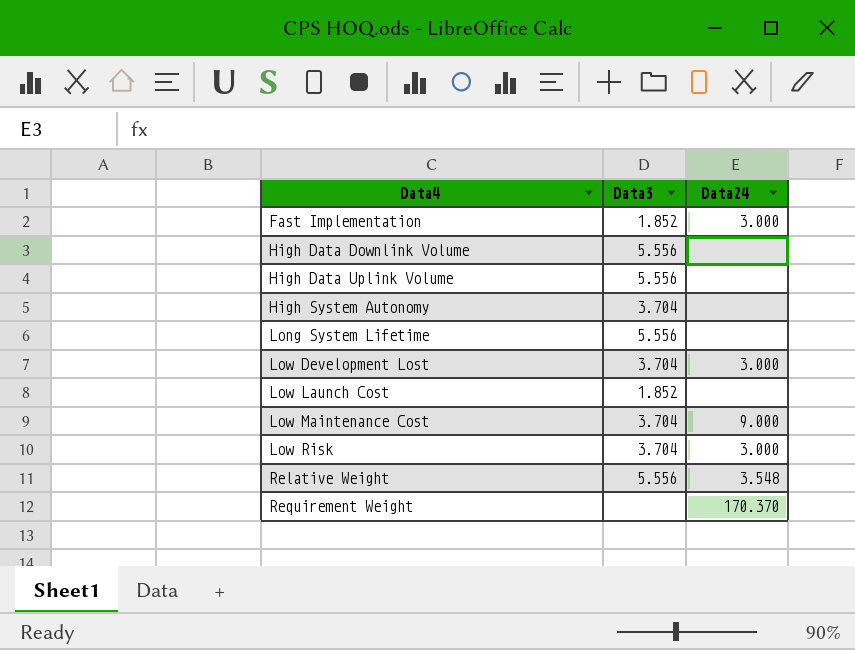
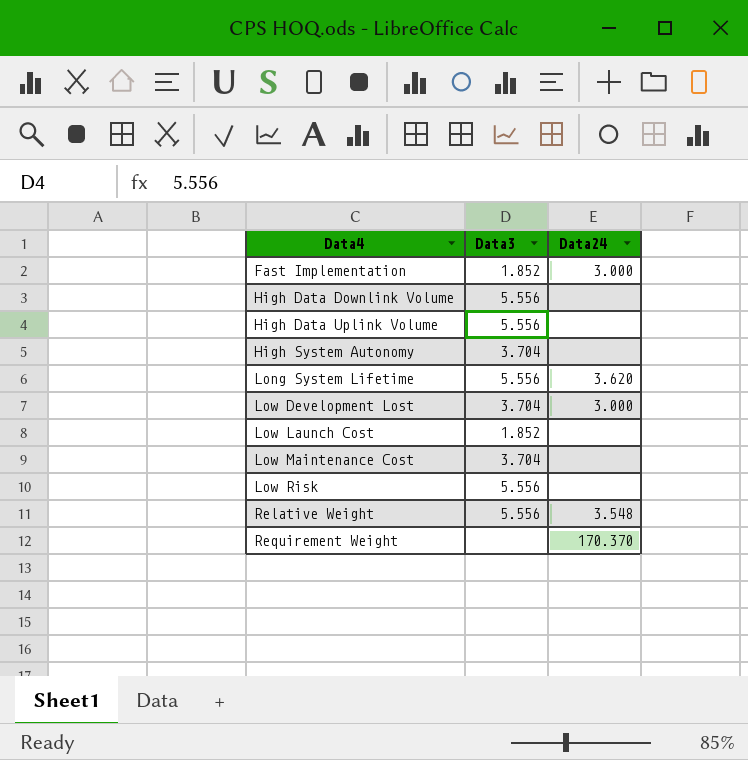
Long System Lifetime | Data24: none -> 3.620
Low Maintenance Cost | Data24: 9.000 -> none
Low Risk | Data3: 3.704 -> 5.556
Low Risk | Data24: 3.000 -> none

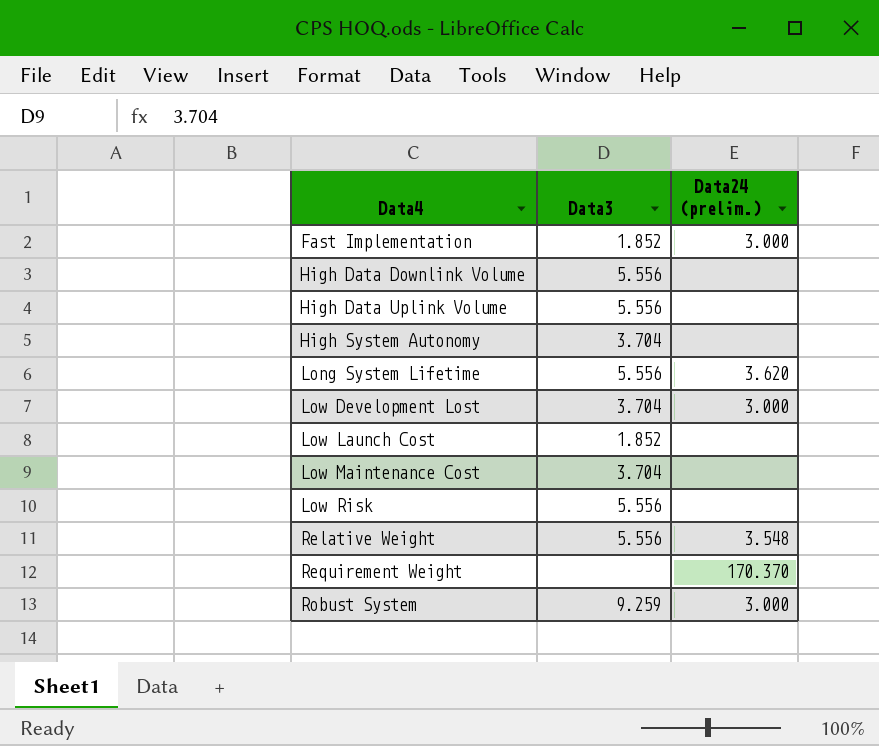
column name: Data24 -> Data24 (prelim.)
row Robust System: none -> 9.259 | 3.000

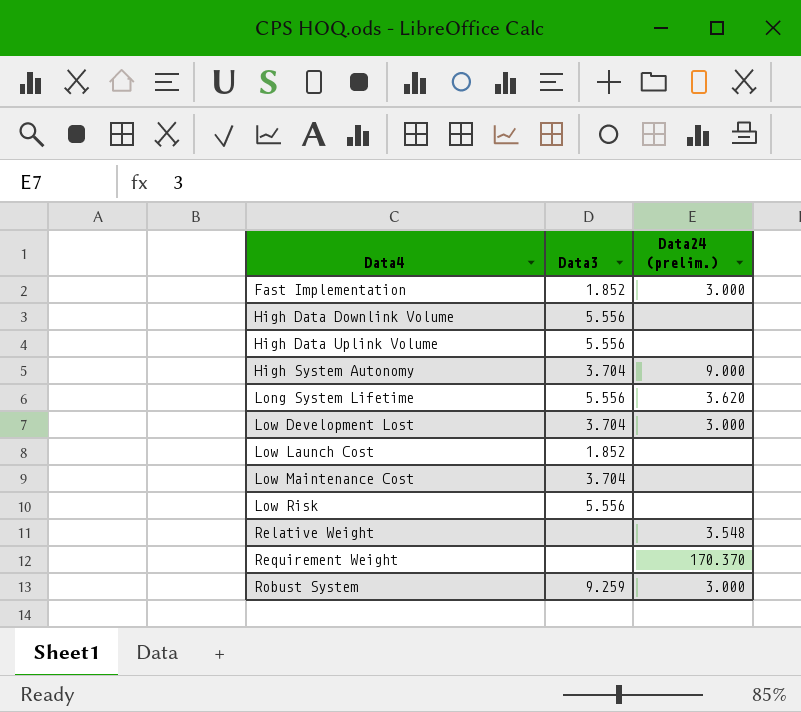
High System Autonomy | Data24 (prelim.): none -> 9.000
Relative Weight | Data3: 5.556 -> none

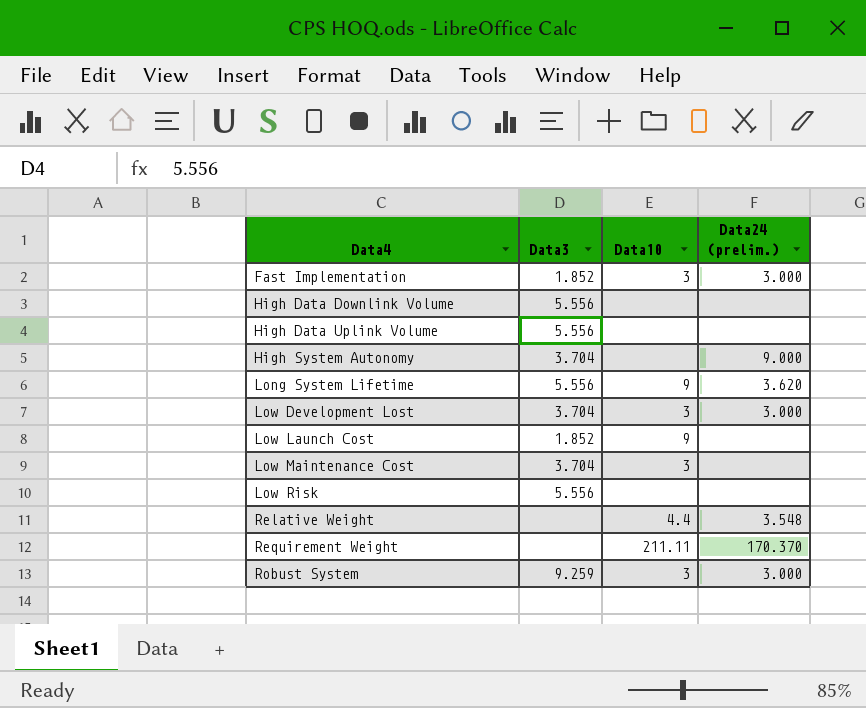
column Data10 | position: none -> 3

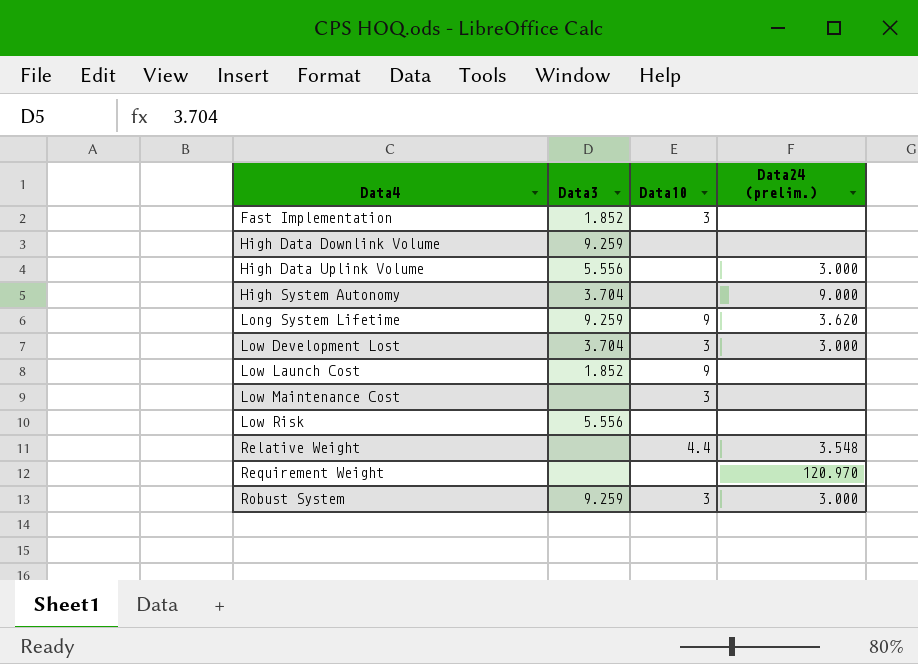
Fast Implementation | Data24 (prelim.): 3.000 -> none
High Data Downlink Volume | Data3: 5.556 -> 9.259
High Data Uplink Volume | Data24 (prelim.): none -> 3.000
Long System Lifetime | Data3: 5.556 -> 9.259
Low Maintenance Cost | Data3: 3.704 -> none
Requirement Weight | Data10: 211.11 -> none
Requirement Weight | Data24 (prelim.): 170.370 -> 120.970

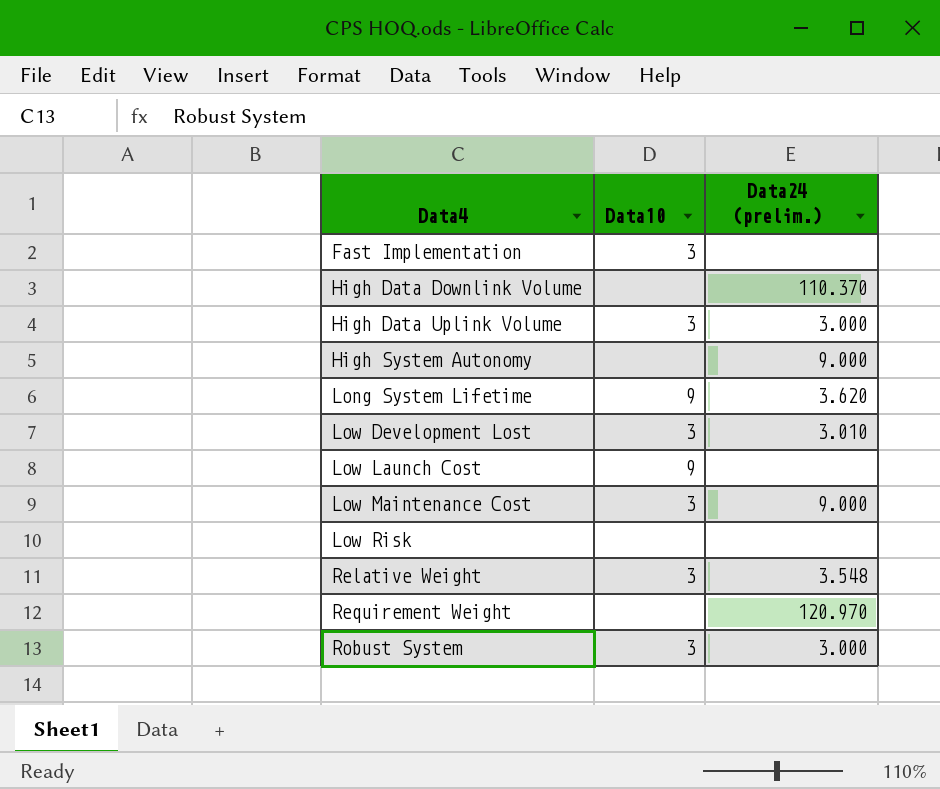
column Data3 | position: 2 -> none
High Data Downlink Volume | Data24 (prelim.): none -> 110.370
High Data Uplink Volume | Data10: none -> 3
Low Development Lost | Data24 (prelim.): 3.000 -> 3.010
Low Maintenance Cost | Data24 (prelim.): none -> 9.000
Relative Weight | Data10: 4.4 -> 3

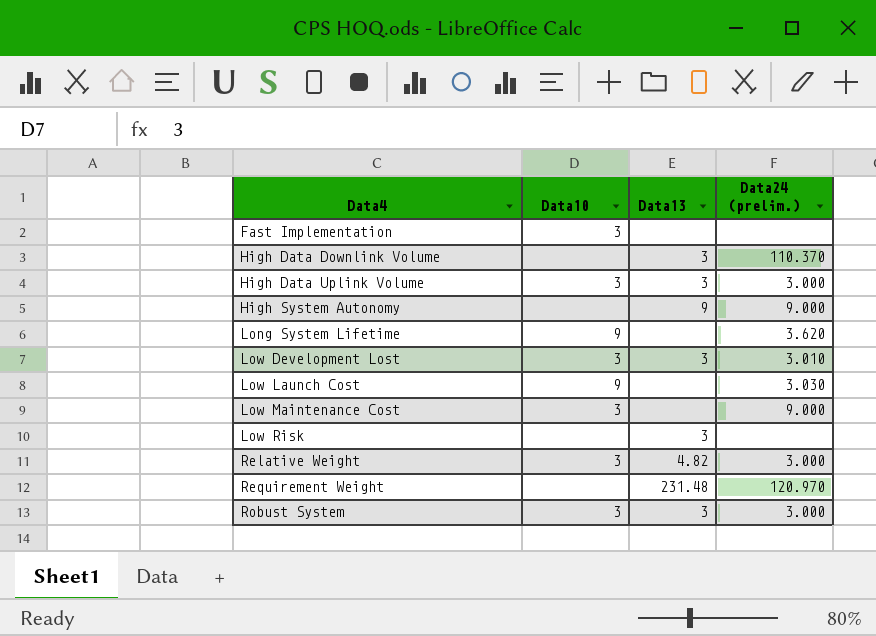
column Data13 | position: none -> 3
Low Launch Cost | Data24 (prelim.): none -> 3.030
Relative Weight | Data24 (prelim.): 3.548 -> 3.000

